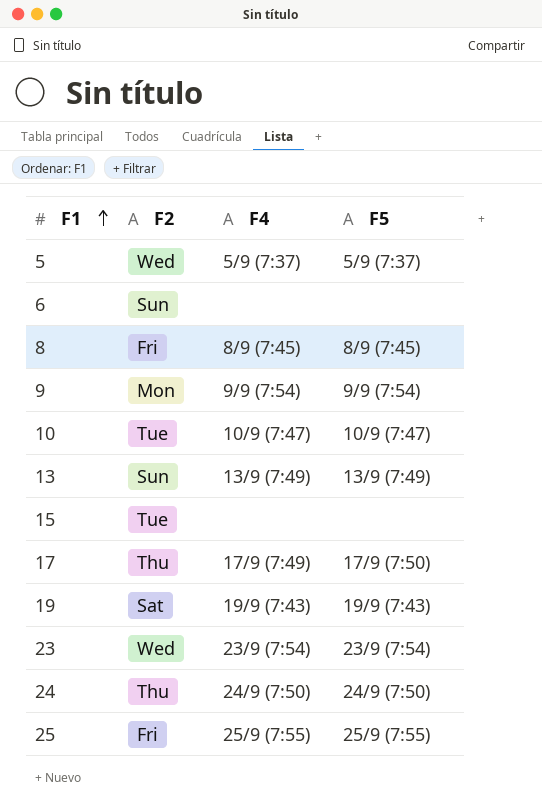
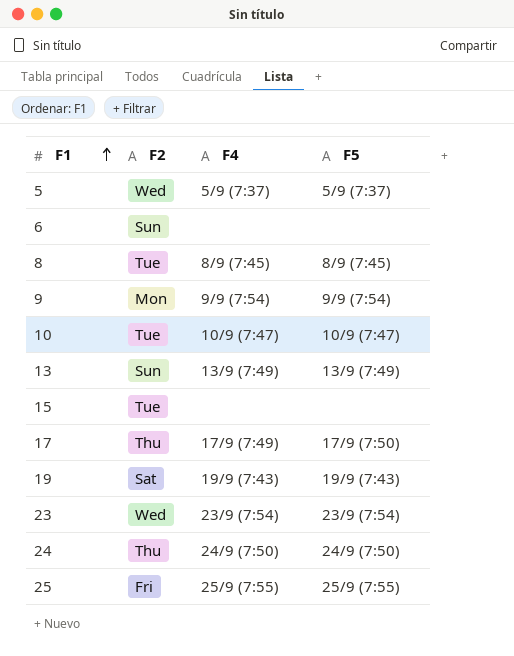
8 | F2: Fri -> Tue

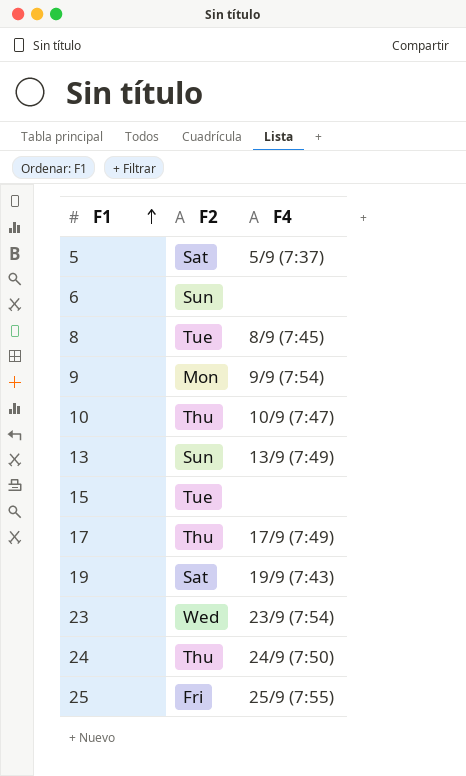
column F5 | position: 4 -> none
5 | F2: Wed -> Sat
10 | F2: Tue -> Thu

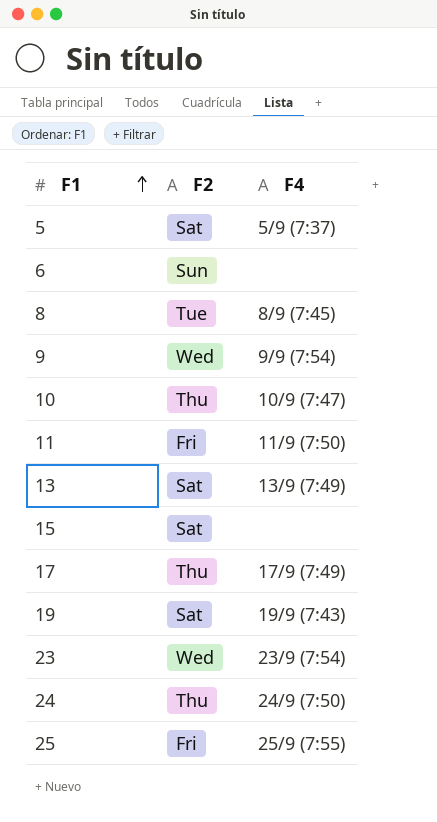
9 | F2: Mon -> Wed
row 11: none -> Fri | 11/9 (7:50)
13 | F2: Sun -> Sat
15 | F2: Tue -> Sat

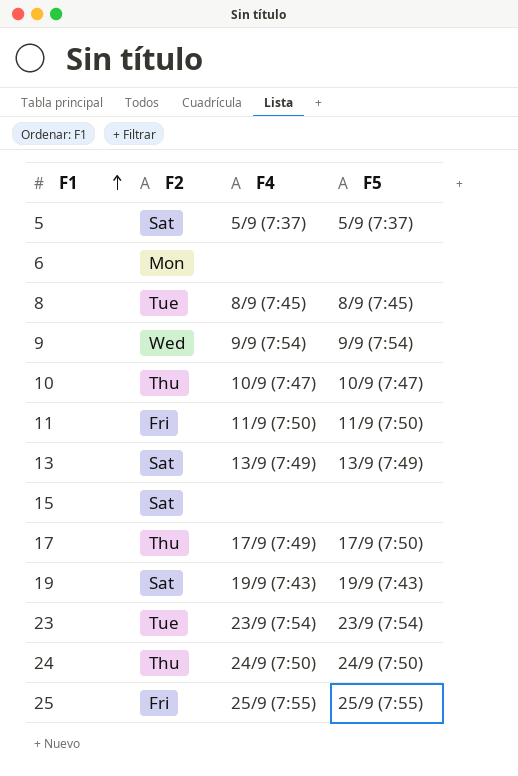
column F5 | position: none -> 4
6 | F2: Sun -> Mon
23 | F2: Wed -> Tue

